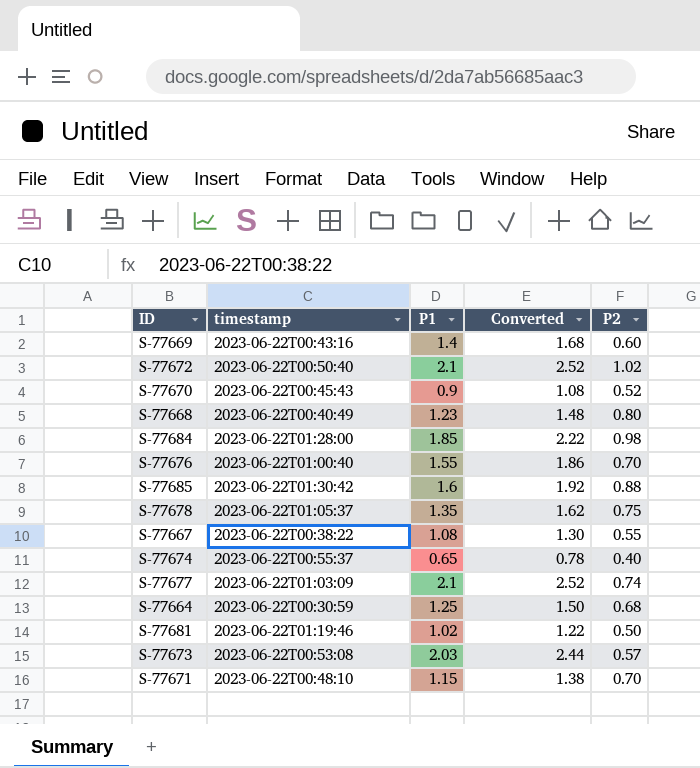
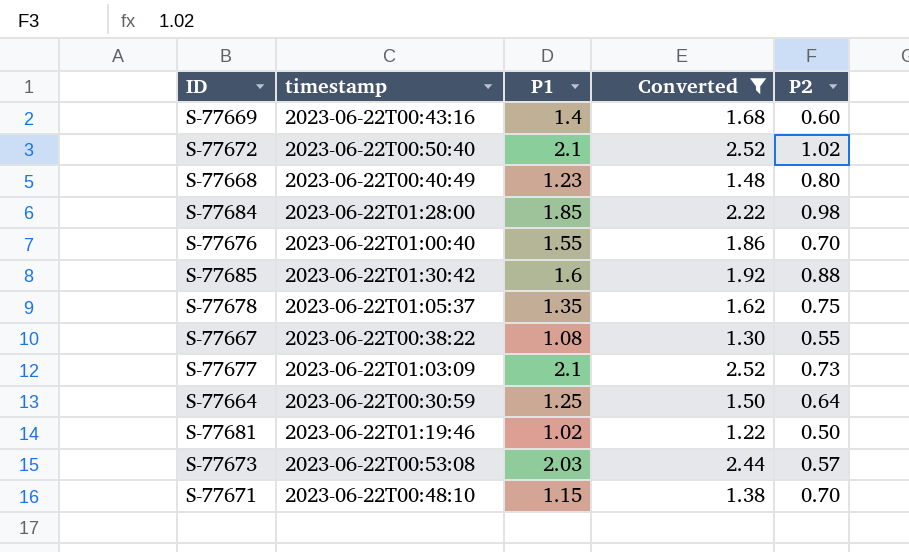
filter: none -> Converted >= 1.22
S-77677 | P2: 0.74 -> 0.73
S-77664 | P2: 0.68 -> 0.64

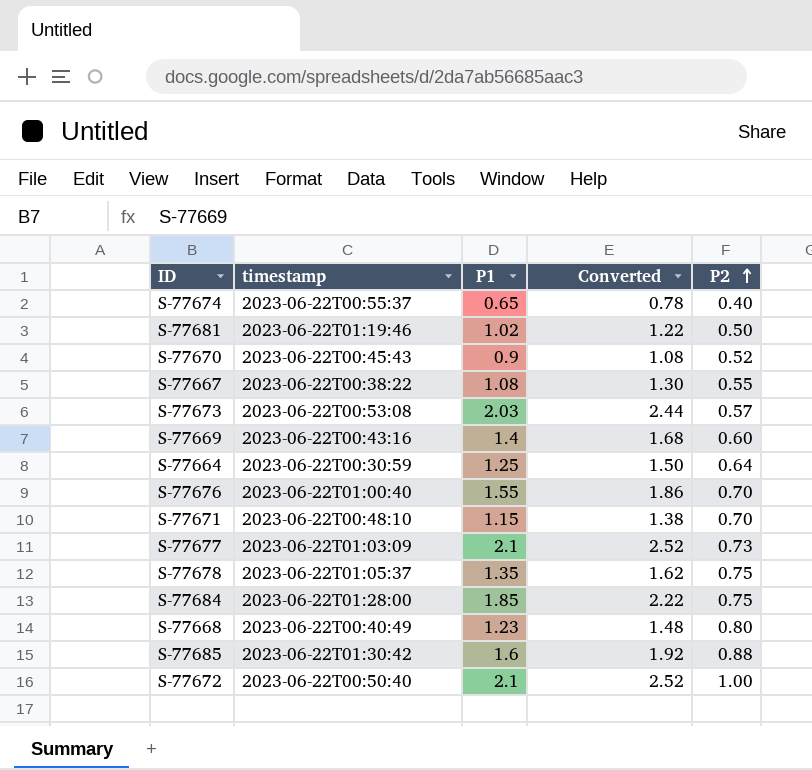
filter: Converted >= 1.22 -> none
row order: none -> P2 ascending
S-77684 | P2: 0.98 -> 0.75
S-77672 | P2: 1.02 -> 1.00

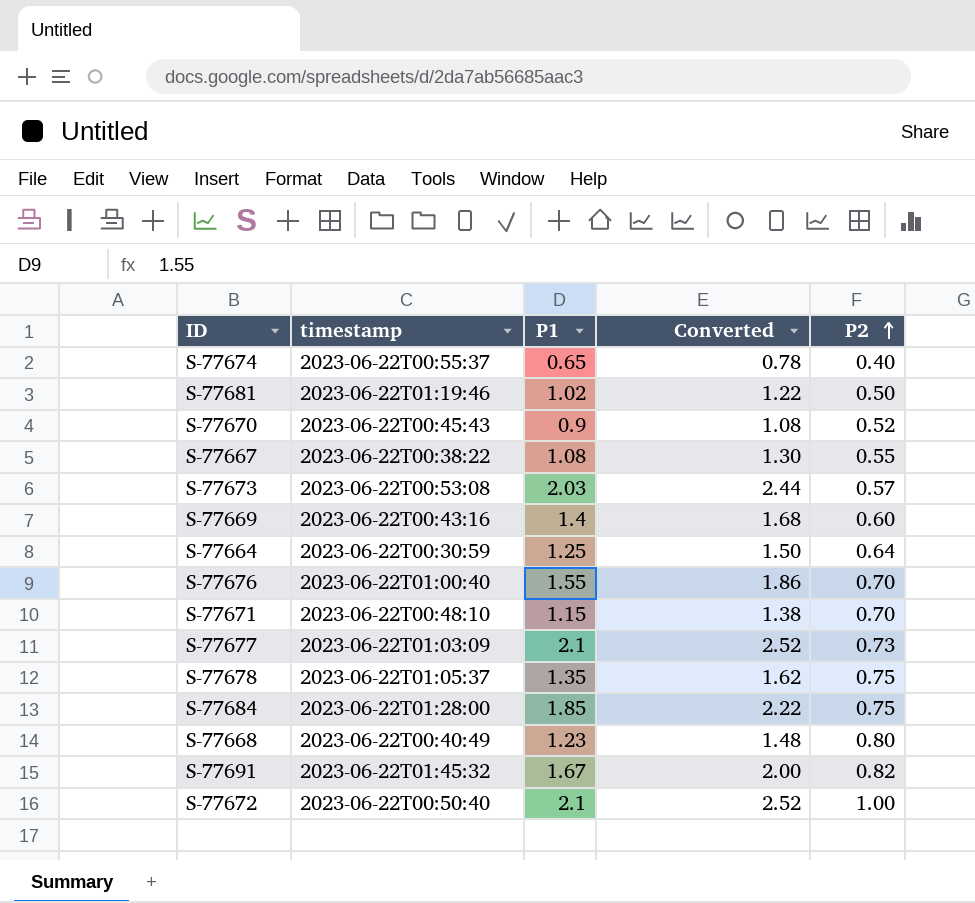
row S-77685: 2023-06-22T01:30:42 | 1.6 | 1.92 | 0.88 -> none
row S-77691: none -> 2023-06-22T01:45:32 | 1.67 | 2.00 | 0.82

